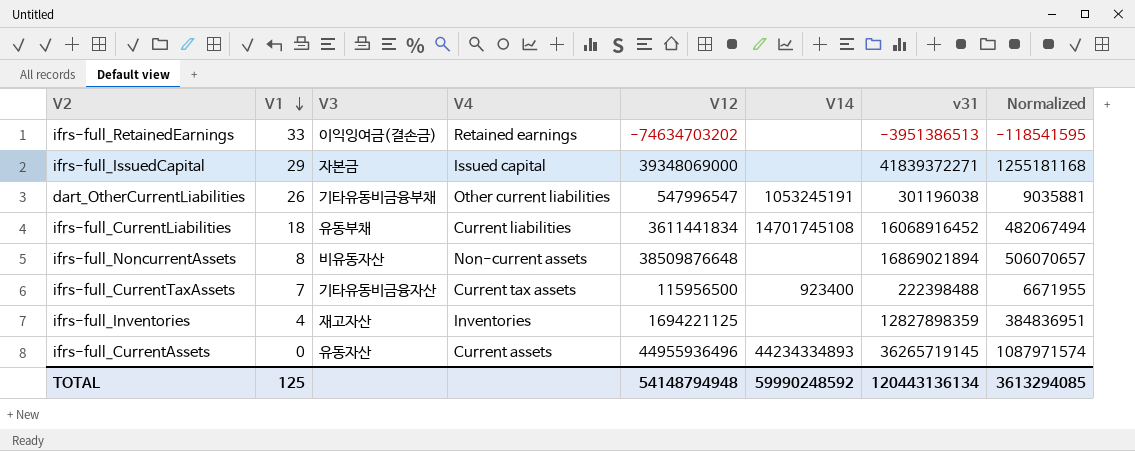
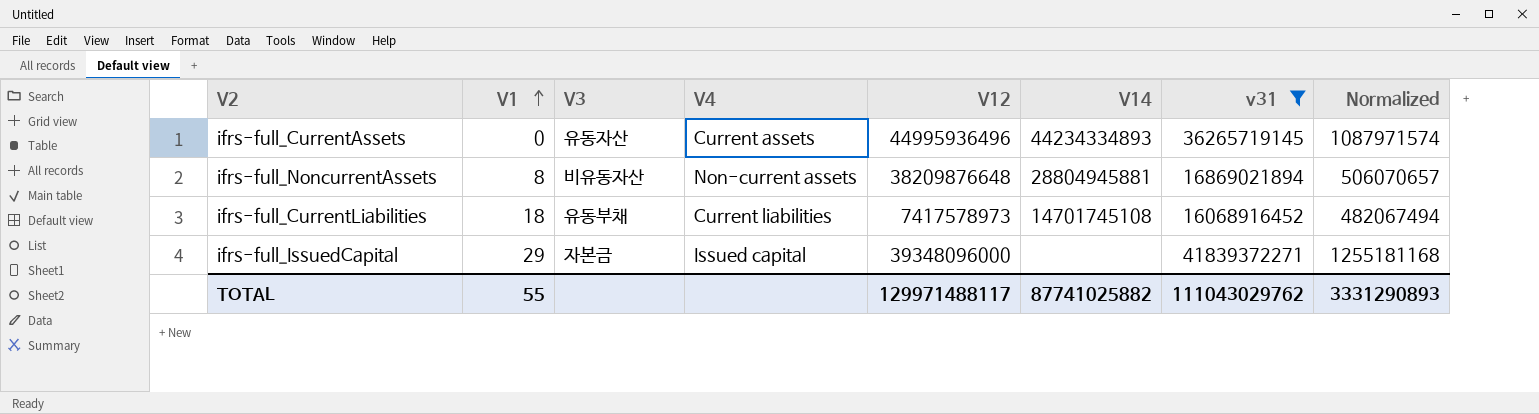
filter: none -> v31 >= 16068916452
row order: V1 descending -> V1 ascending
ifrs-full_CurrentAssets | V12: 44955936496 -> 44995936496
ifrs-full_NoncurrentAssets | V12: 38509876648 -> 38209876648
ifrs-full_NoncurrentAssets | V14: none -> 28804945881
ifrs-full_CurrentLiabilities | V12: 3611441834 -> 7417578973
ifrs-full_IssuedCapital | V12: 39348069000 -> 39348096000
TOTAL | V1: 125 -> 55
TOTAL | V12: 54148794948 -> 129971488117
TOTAL | V14: 59990248592 -> 87741025882
TOTAL | v31: 120443136134 -> 111043029762
TOTAL | Normalized: 3613294085 -> 3331290893

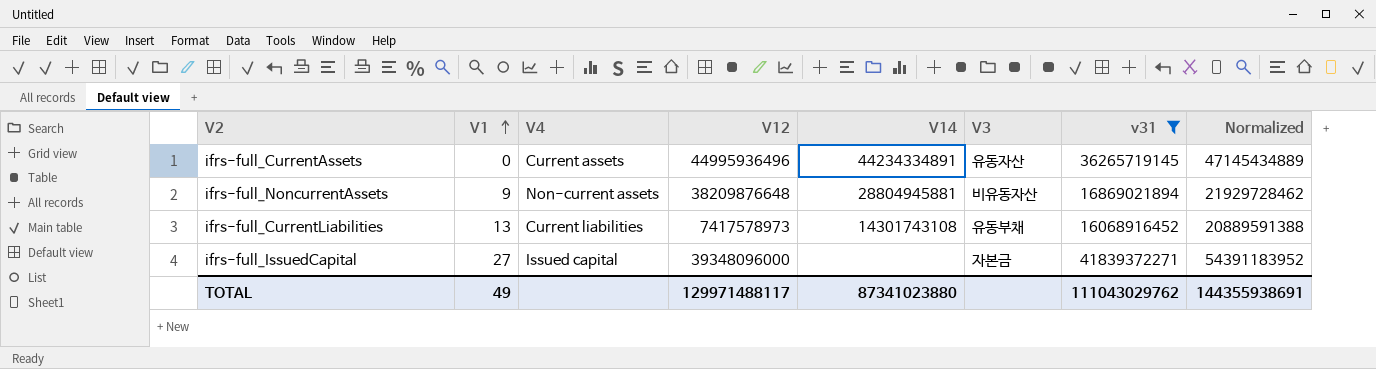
column V3 | position: 3 -> 6
column Normalized | formula: [v31] * 0.03 -> [v31] * 1.3
ifrs-full_CurrentAssets | V14: 44234334893 -> 44234334891
ifrs-full_NoncurrentAssets | V1: 8 -> 9
ifrs-full_CurrentLiabilities | V1: 18 -> 13
ifrs-full_CurrentLiabilities | V14: 14701745108 -> 14301743108
ifrs-full_IssuedCapital | V1: 29 -> 27
TOTAL | V1: 55 -> 49
TOTAL | V14: 87741025882 -> 87341023880
TOTAL | Normalized: 3331290893 -> 144355938691

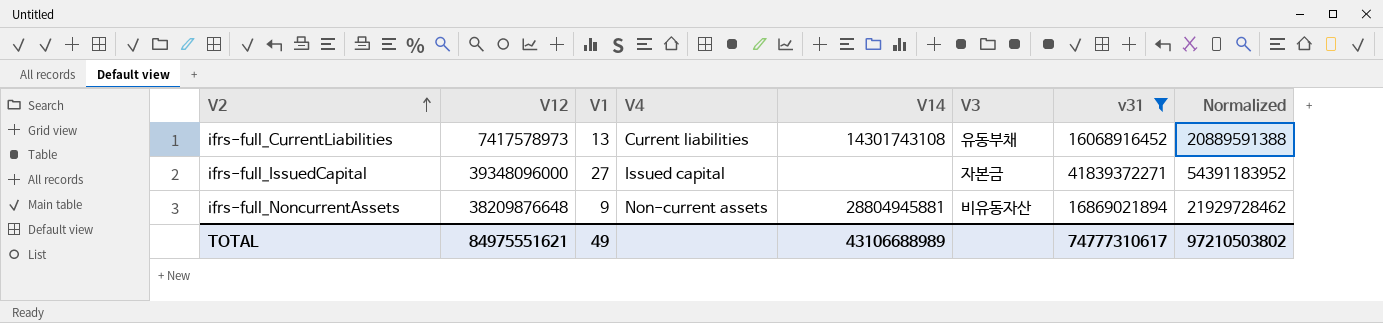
row order: V1 ascending -> V2 ascending
column V12 | position: 4 -> 2
row ifrs-full_CurrentAssets: 0 | Current assets | 44995936496 | 44234334891 | 유동자산 | 36265719145 | 47145434889 -> none
TOTAL | V12: 129971488117 -> 84975551621
TOTAL | V14: 87341023880 -> 43106688989
TOTAL | v31: 111043029762 -> 74777310617
TOTAL | Normalized: 144355938691 -> 97210503802

